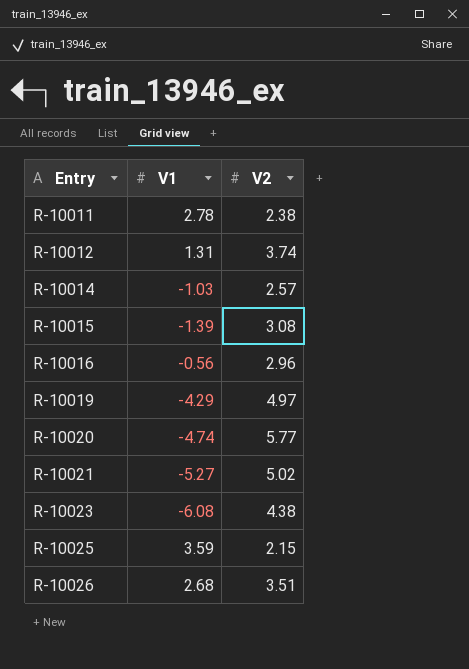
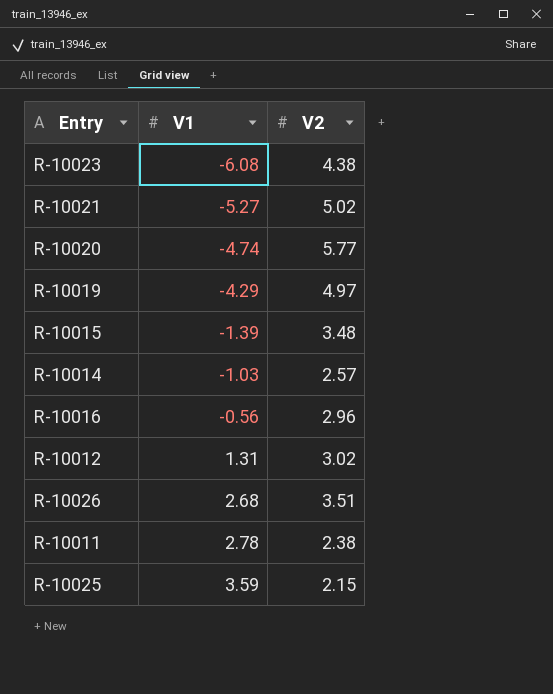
row order: Entry ascending -> V1 ascending
R-10015 | V2: 3.08 -> 3.48
R-10012 | V2: 3.74 -> 3.02

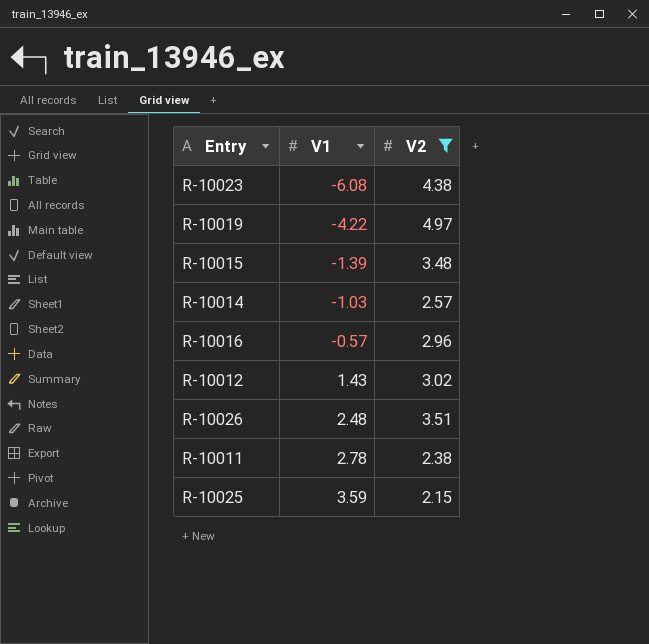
filter: none -> V2 <= 4.97
R-10019 | V1: -4.29 -> -4.22
R-10016 | V1: -0.56 -> -0.57
R-10012 | V1: 1.31 -> 1.43
R-10026 | V1: 2.68 -> 2.48

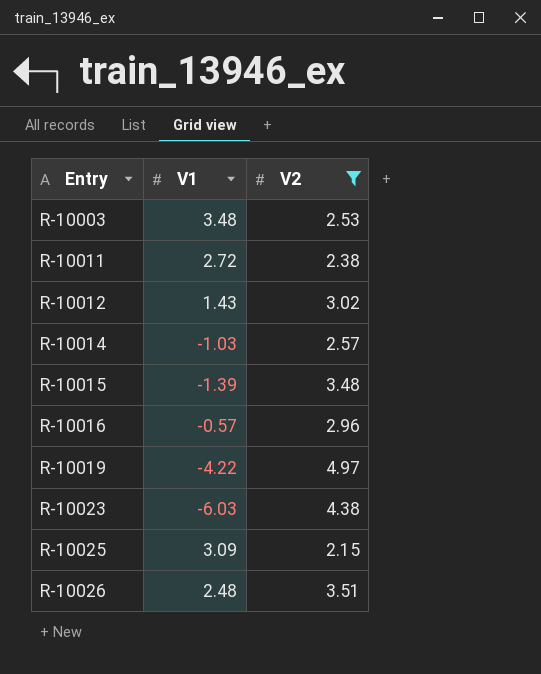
row order: V1 ascending -> Entry ascending
row R-10003: none -> 3.48 | 2.53
R-10011 | V1: 2.78 -> 2.72
R-10023 | V1: -6.08 -> -6.03
R-10025 | V1: 3.59 -> 3.09

